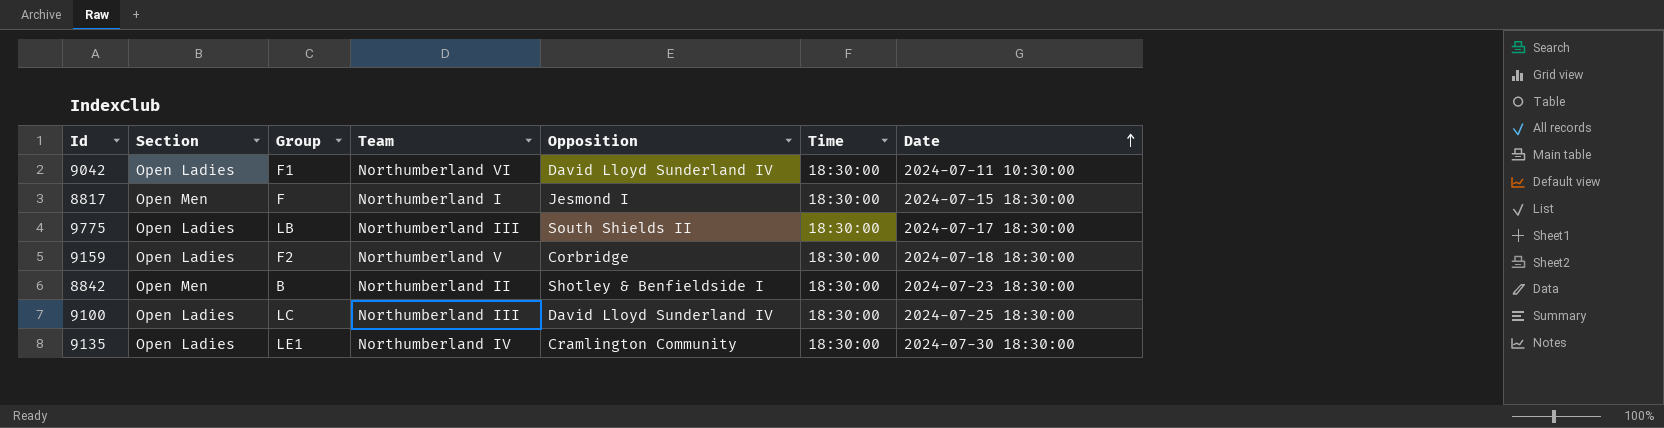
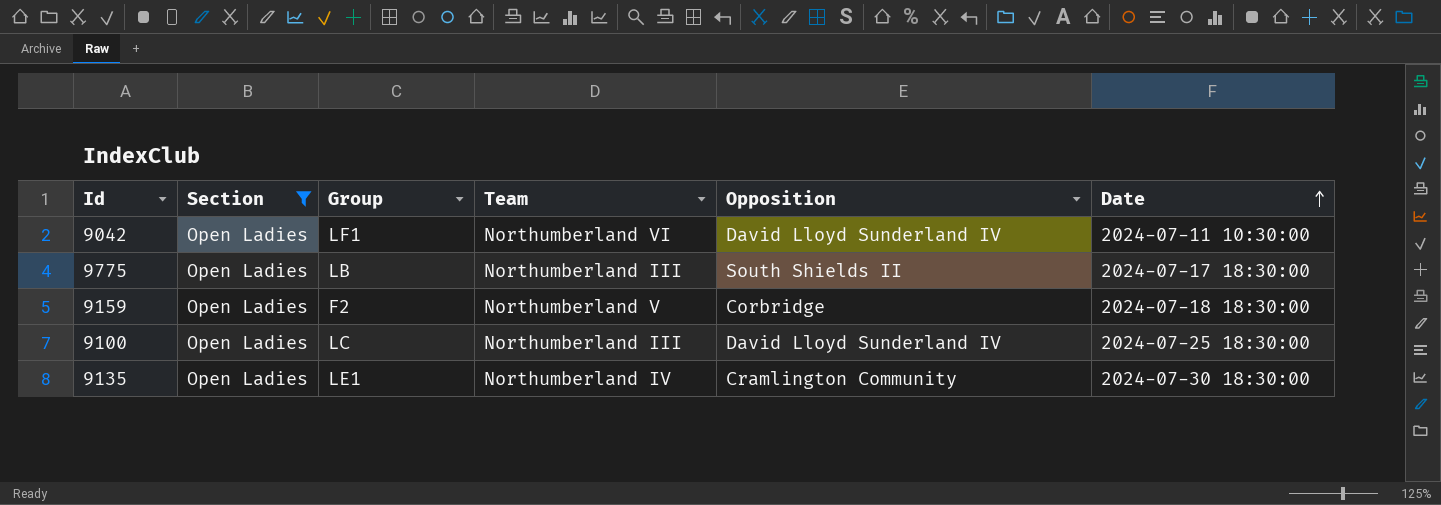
filter: none -> Section = Open Ladies
column Time | position: 6 -> none
9042 | Group: F1 -> LF1

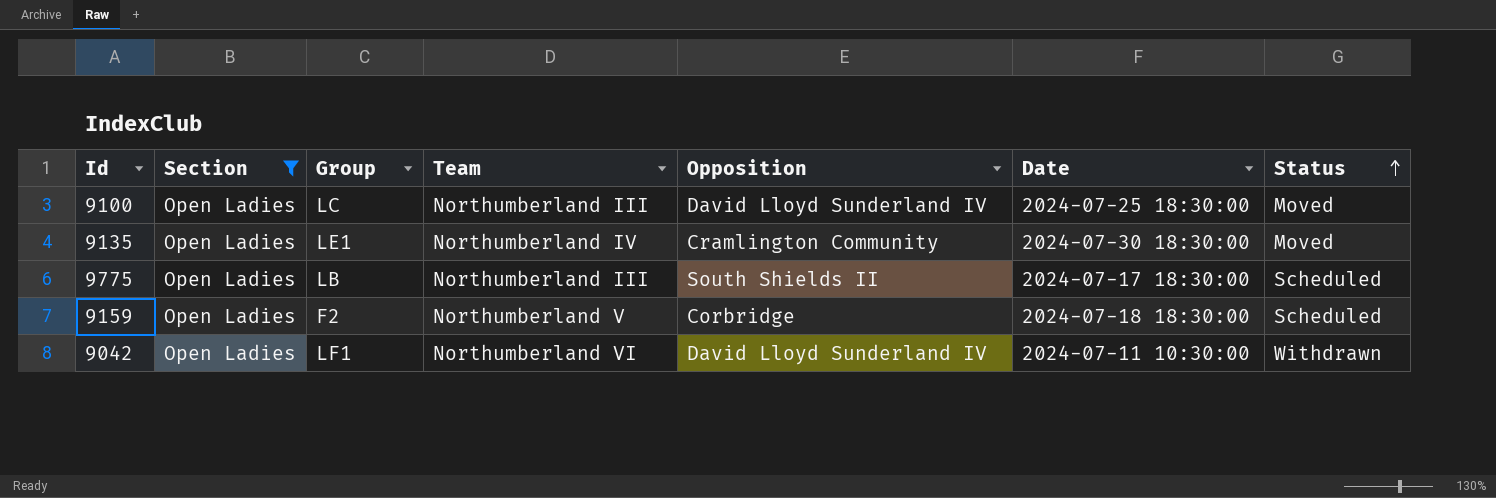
row order: Date ascending -> Status ascending
column Status | position: none -> 7

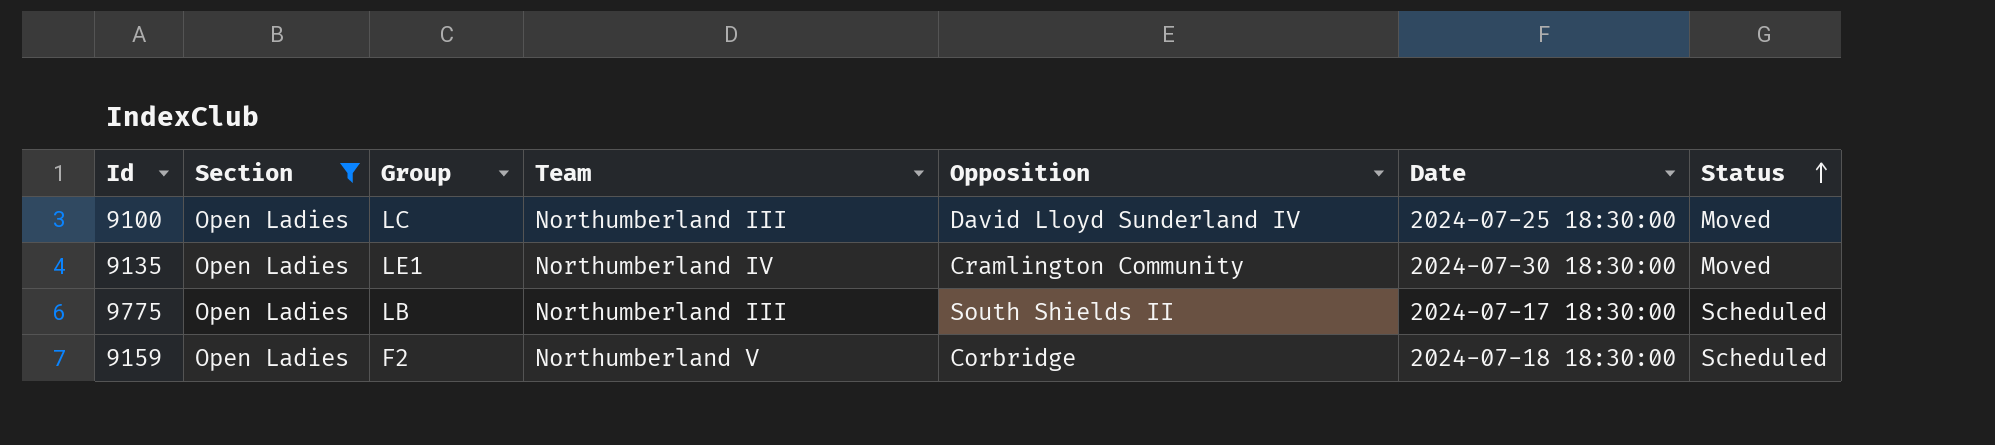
row 9042: Open Ladies | LF1 | Northumberland VI | David Lloyd Sunderland IV | 2024-07-11 10:30:00 | Withdrawn -> none

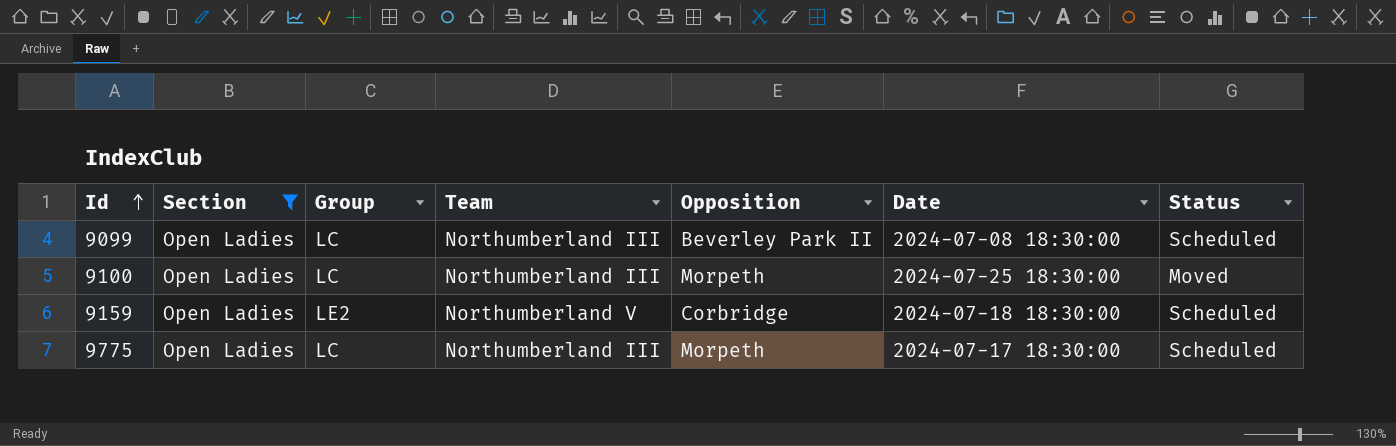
row order: Status ascending -> Id ascending
row 9135: Open Ladies | LE1 | Northumberland IV | Cramlington Community | 2024-07-30 18:30:00 | Moved -> none
row 9099: none -> Open Ladies | LC | Northumberland III | Beverley Park II | 2024-07-08 18:30:00 | Scheduled
9100 | Opposition: David Lloyd Sunderland IV -> Morpeth
9159 | Group: F2 -> LE2
9775 | Group: LB -> LC
9775 | Opposition: South Shields II -> Morpeth

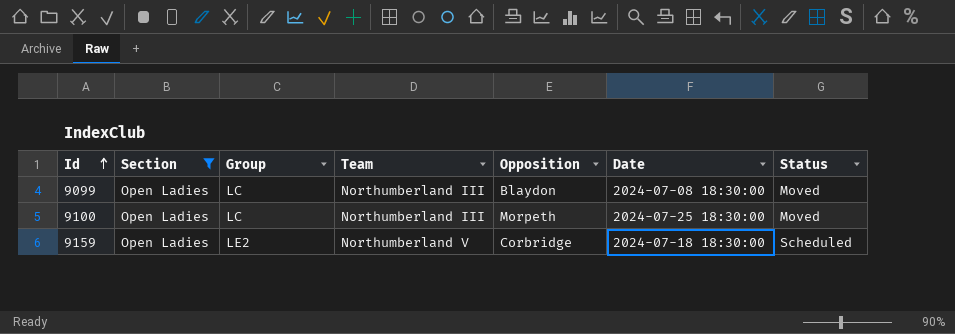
row 9775: Open Ladies | LC | Northumberland III | Morpeth | 2024-07-17 18:30:00 | Scheduled -> none
9099 | Opposition: Beverley Park II -> Blaydon
9099 | Status: Scheduled -> Moved

